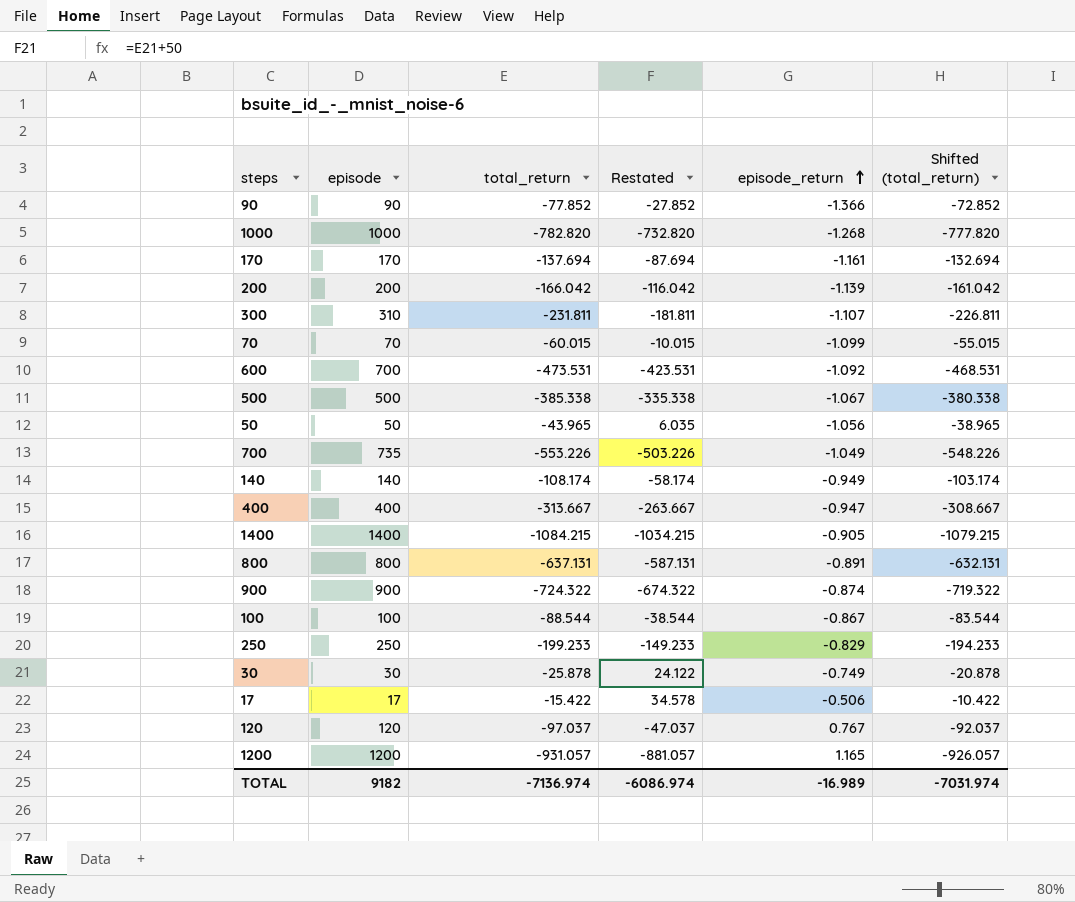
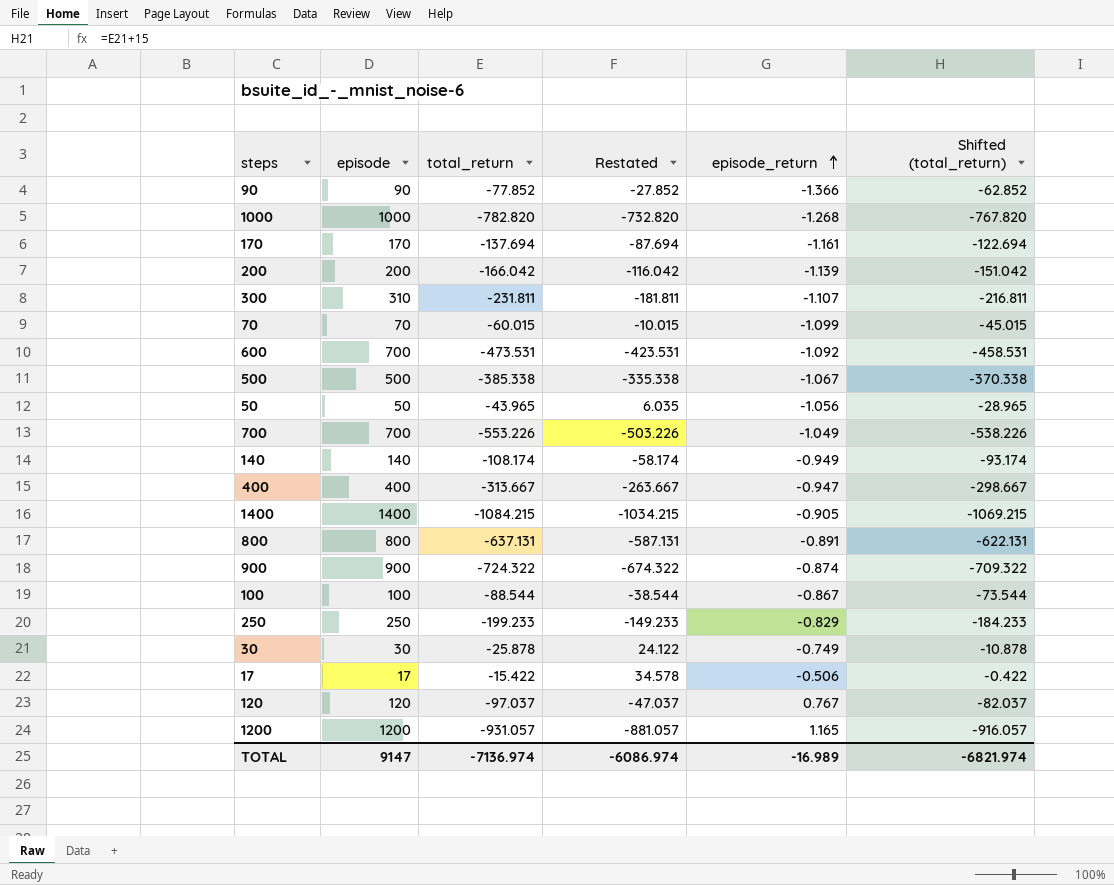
column Shifted (total_return) | formula: [total_return] + 5 -> [total_return] + 15
700 | episode: 735 -> 700
TOTAL | episode: 9182 -> 9147
TOTAL | Shifted (total_return): -7031.974 -> -6821.974

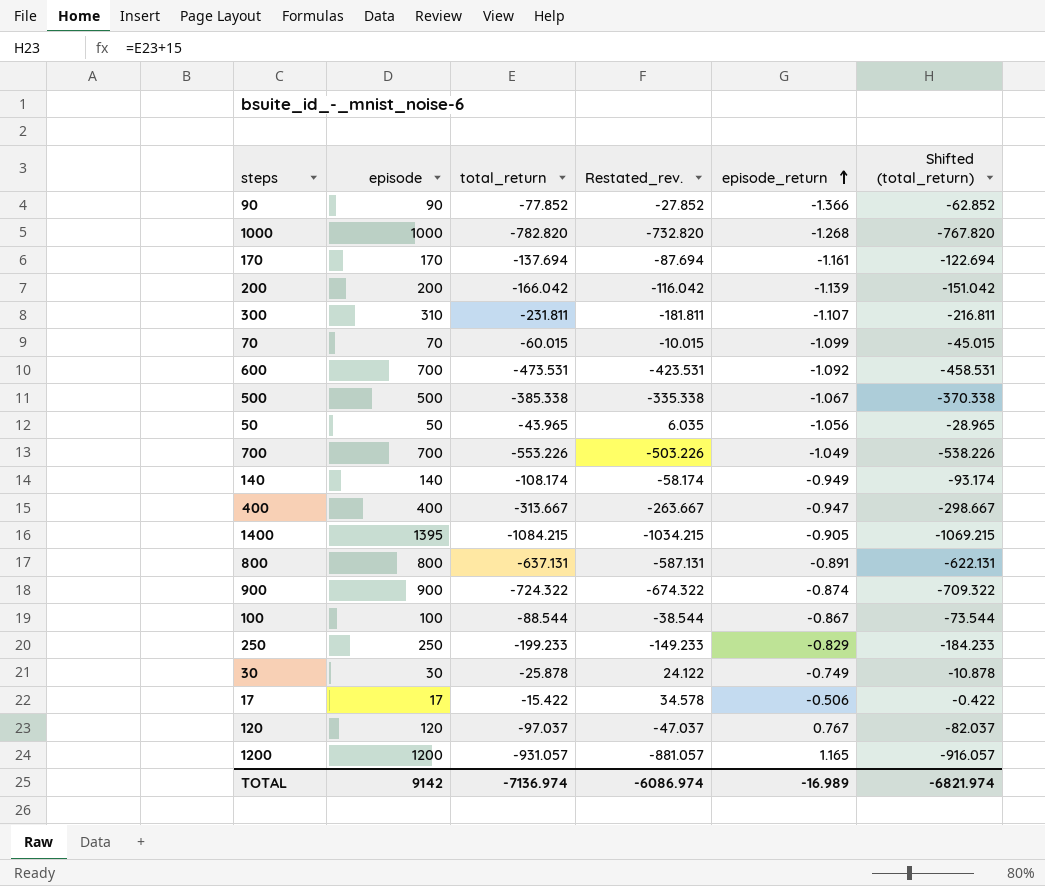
column name: Restated -> Restated_rev.
1400 | episode: 1400 -> 1395
TOTAL | episode: 9147 -> 9142

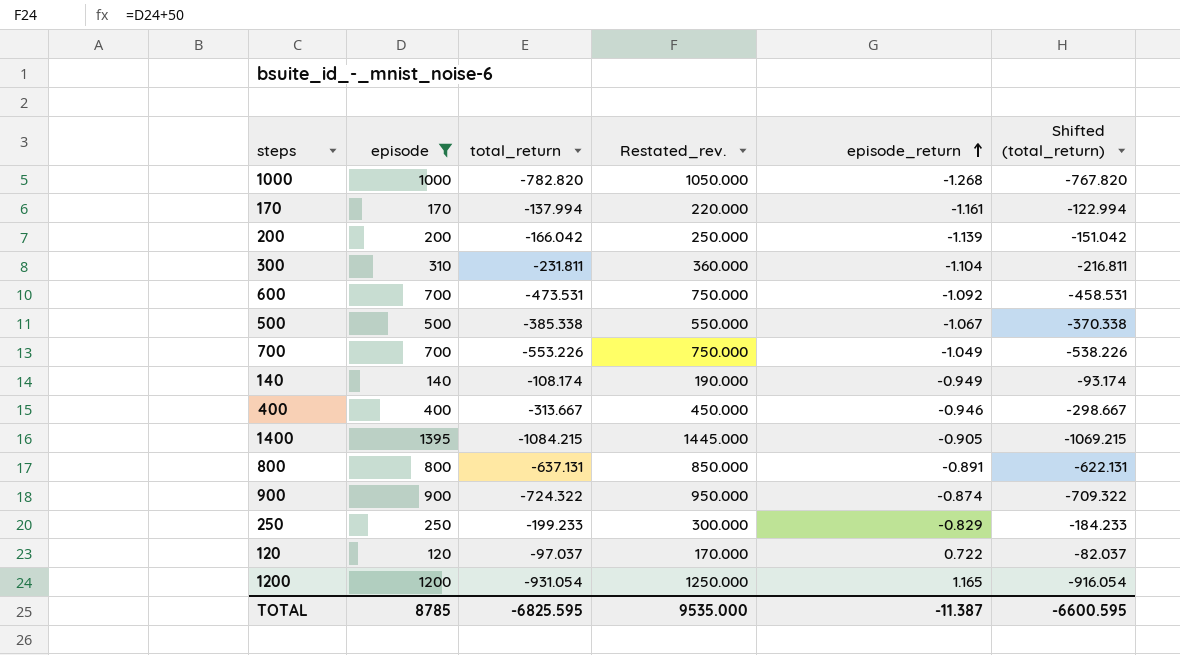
filter: none -> episode >= 120
column Restated_rev. | formula: [total_return] + 50 -> [episode] + 50
170 | total_return: -137.694 -> -137.994
170 | Shifted (total_return): -122.694 -> -122.994
300 | episode_return: -1.107 -> -1.104
400 | episode_return: -0.947 -> -0.946
120 | episode_return: 0.767 -> 0.722
1200 | total_return: -931.057 -> -931.054
1200 | Shifted (total_return): -916.057 -> -916.054
TOTAL | episode: 9142 -> 8785
TOTAL | total_return: -7136.974 -> -6825.595
TOTAL | Restated_rev.: -6086.974 -> 9535.000
TOTAL | episode_return: -16.989 -> -11.387
TOTAL | Shifted (total_return): -6821.974 -> -6600.595

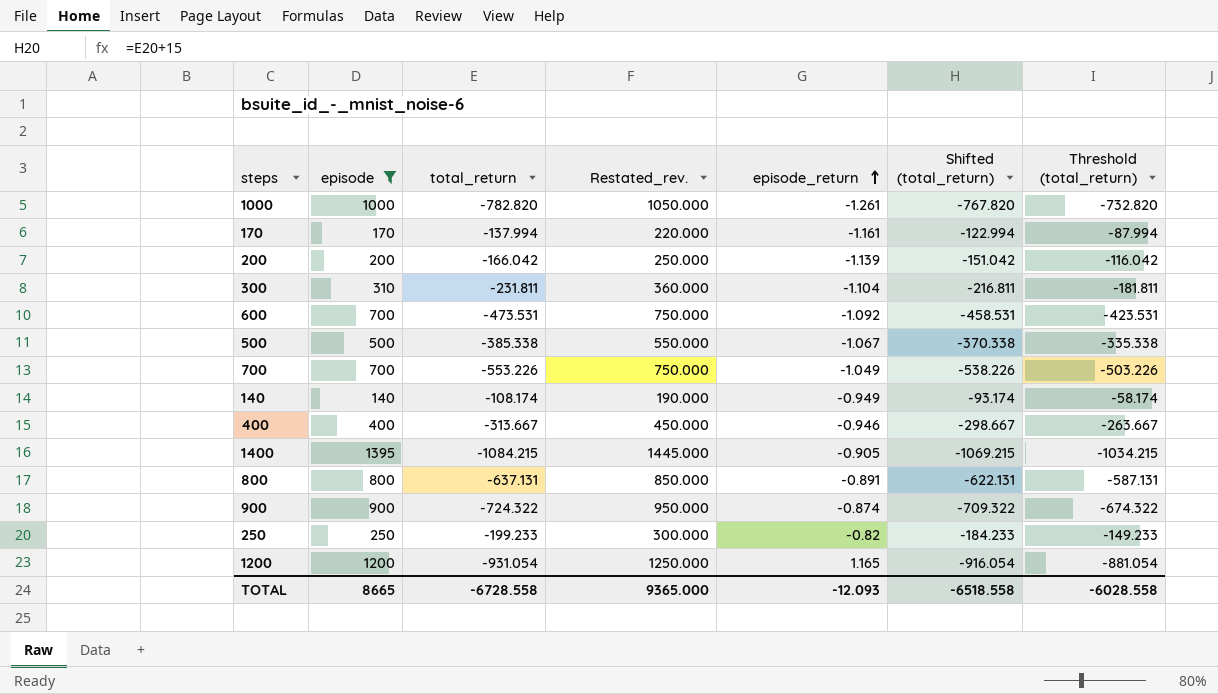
column Threshold (total_return) | formula: none -> [total_return] + 50
row 120: 120 | -97.037 | 170.000 | 0.722 | -82.037 -> none
1000 | episode_return: -1.268 -> -1.261
250 | episode_return: -0.829 -> -0.82
TOTAL | episode: 8785 -> 8665
TOTAL | total_return: -6825.595 -> -6728.558
TOTAL | Restated_rev.: 9535.000 -> 9365.000
TOTAL | episode_return: -11.387 -> -12.093
TOTAL | Shifted (total_return): -6600.595 -> -6518.558

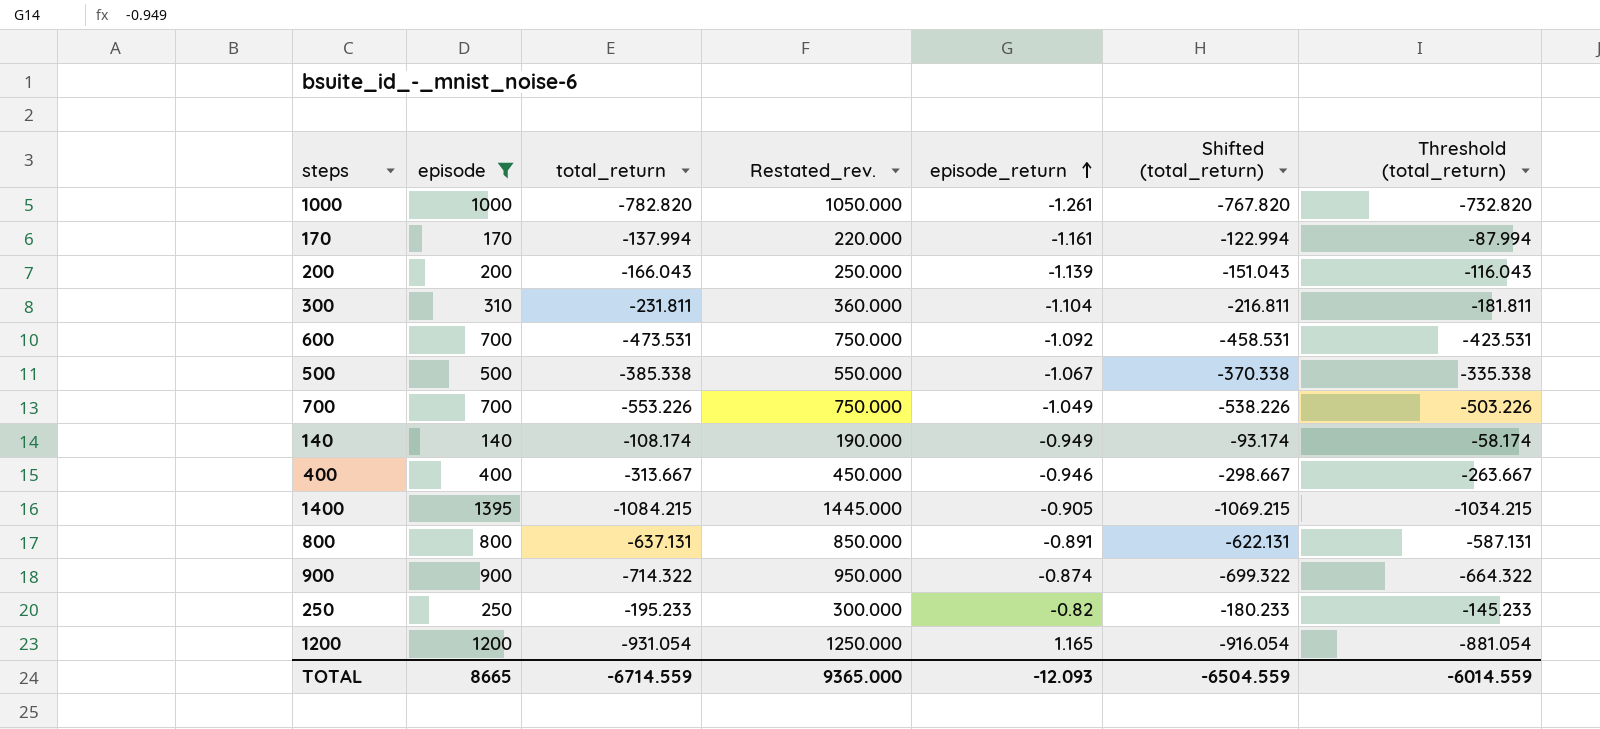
200 | total_return: -166.042 -> -166.043
200 | Shifted (total_return): -151.042 -> -151.043
200 | Threshold (total_return): -116.042 -> -116.043
900 | total_return: -724.322 -> -714.322
900 | Shifted (total_return): -709.322 -> -699.322
900 | Threshold (total_return): -674.322 -> -664.322
250 | total_return: -199.233 -> -195.233
250 | Shifted (total_return): -184.233 -> -180.233
250 | Threshold (total_return): -149.233 -> -145.233
TOTAL | total_return: -6728.558 -> -6714.559
TOTAL | Shifted (total_return): -6518.558 -> -6504.559
TOTAL | Threshold (total_return): -6028.558 -> -6014.559

